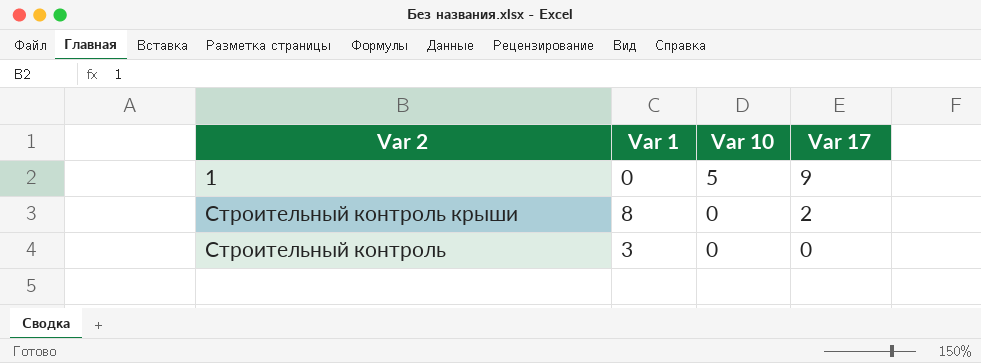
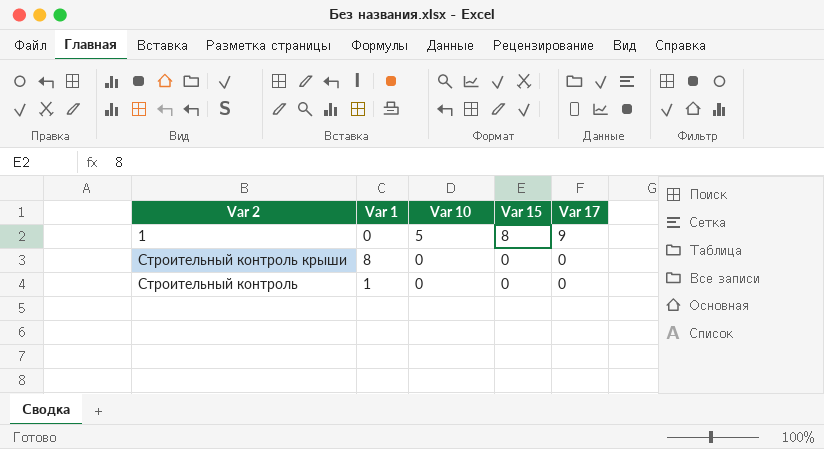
column Var 15 | position: none -> 4
Строительный контроль крыши | Var 17: 2 -> 0
Строительный контроль | Var 1: 3 -> 1

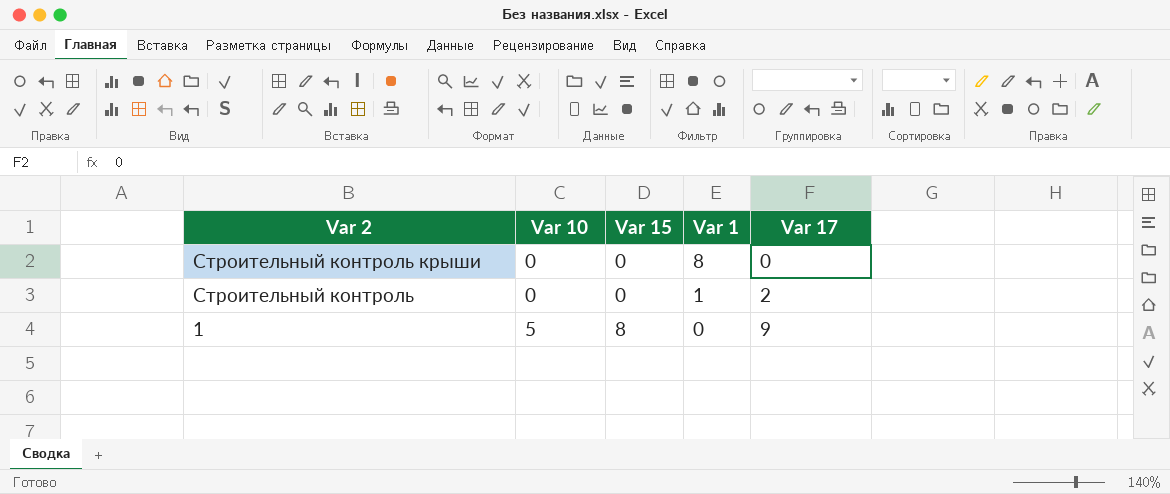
row order: Var 10 descending -> Var 2 descending
column Var 1 | position: 2 -> 4
Строительный контроль | Var 17: 0 -> 2

